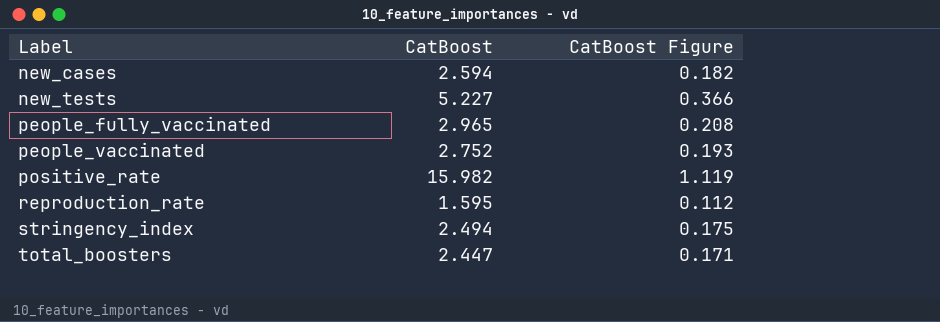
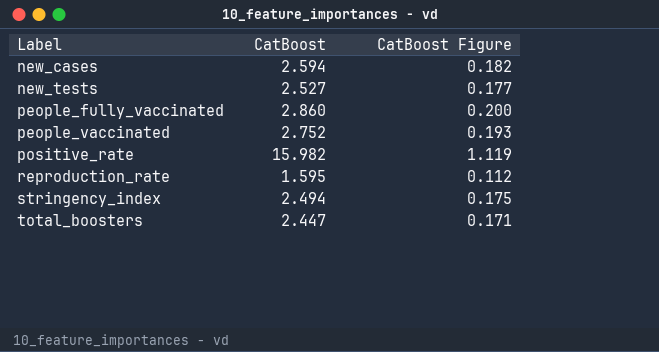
new_tests | CatBoost: 5.227 -> 2.527
new_tests | CatBoost Figure: 0.366 -> 0.177
people_fully_vaccinated | CatBoost: 2.965 -> 2.860
people_fully_vaccinated | CatBoost Figure: 0.208 -> 0.200

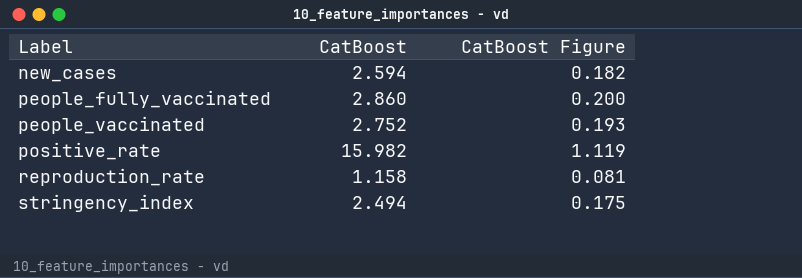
row new_tests: 2.527 | 0.177 -> none
row total_boosters: 2.447 | 0.171 -> none
reproduction_rate | CatBoost: 1.595 -> 1.158
reproduction_rate | CatBoost Figure: 0.112 -> 0.081

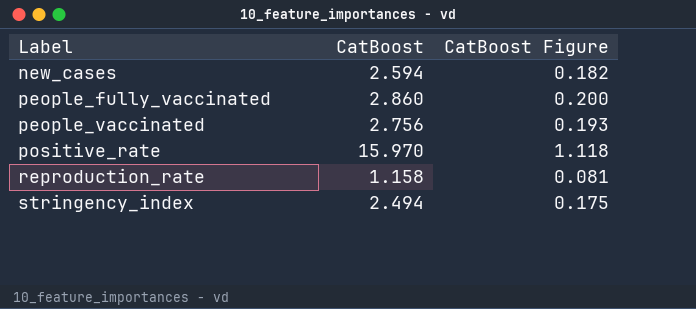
people_vaccinated | CatBoost: 2.752 -> 2.756
positive_rate | CatBoost: 15.982 -> 15.970
positive_rate | CatBoost Figure: 1.119 -> 1.118

